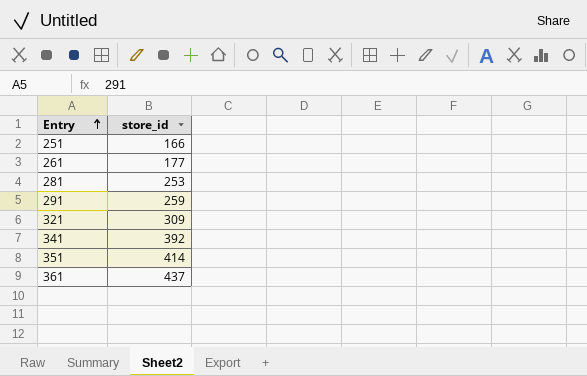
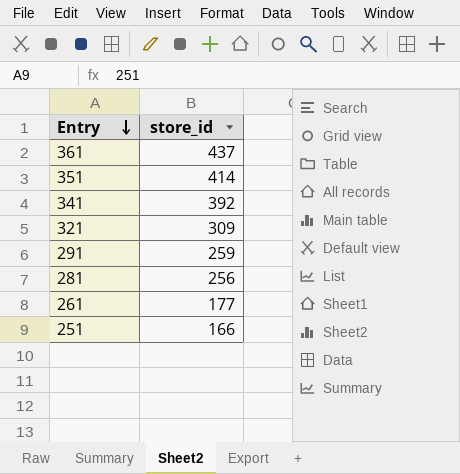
row order: Entry ascending -> Entry descending
281 | store_id: 253 -> 256

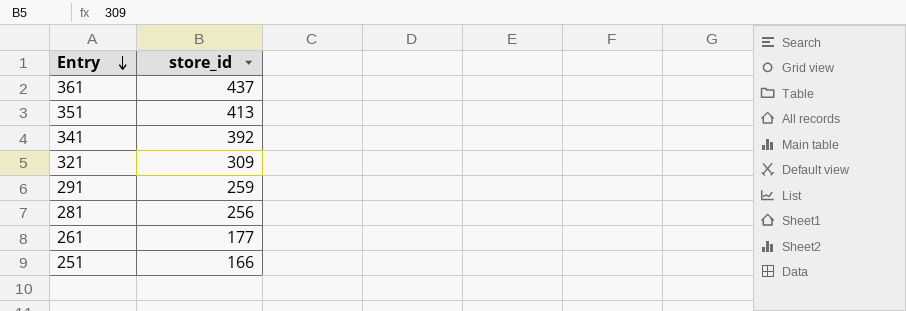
351 | store_id: 414 -> 413

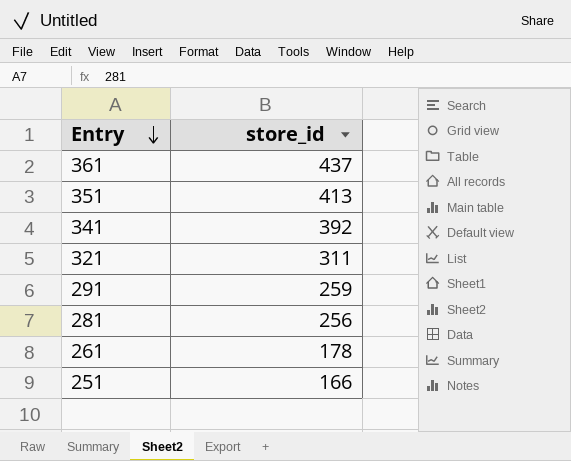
321 | store_id: 309 -> 311
261 | store_id: 177 -> 178

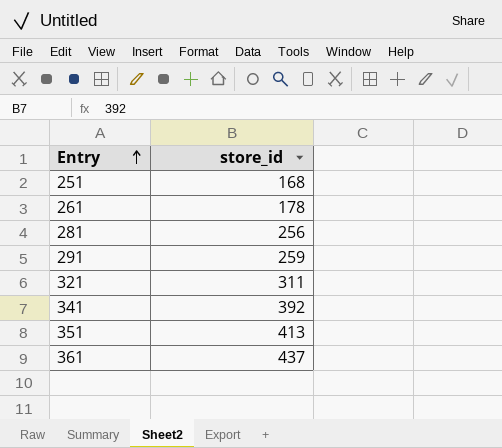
row order: Entry descending -> Entry ascending
251 | store_id: 166 -> 168

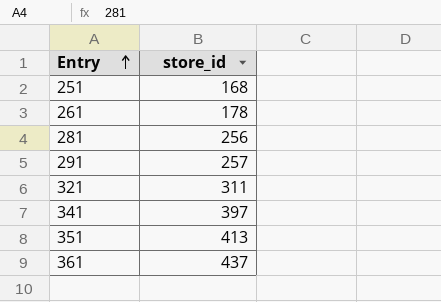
291 | store_id: 259 -> 257
341 | store_id: 392 -> 397

